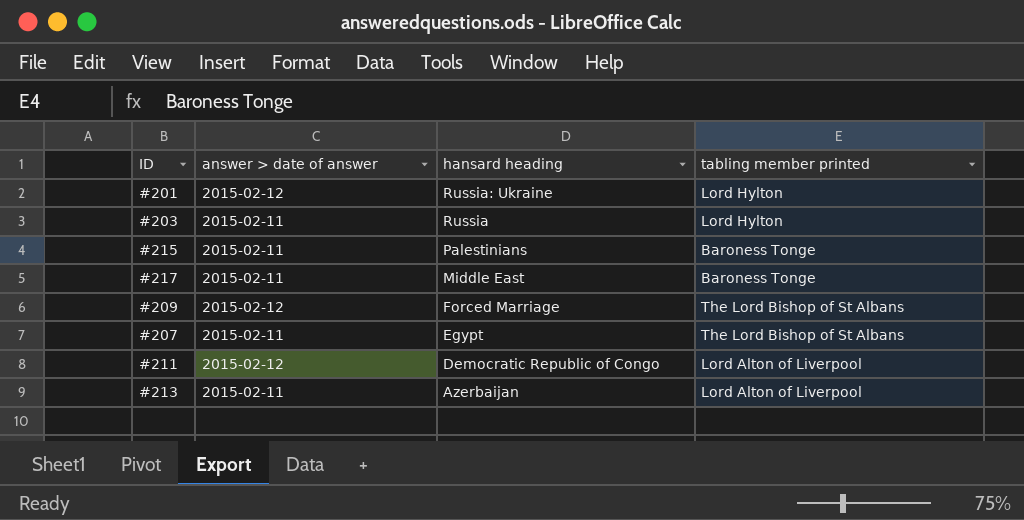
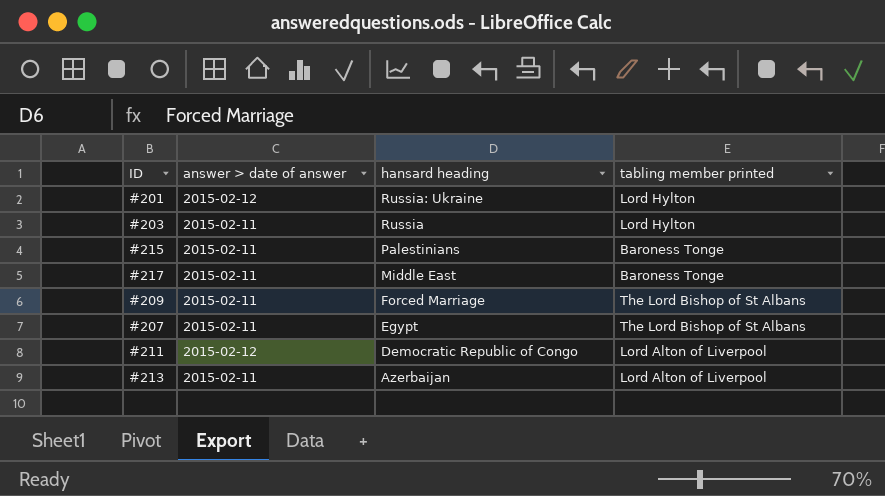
#209 | answer > date of answer: 2015-02-12 -> 2015-02-11

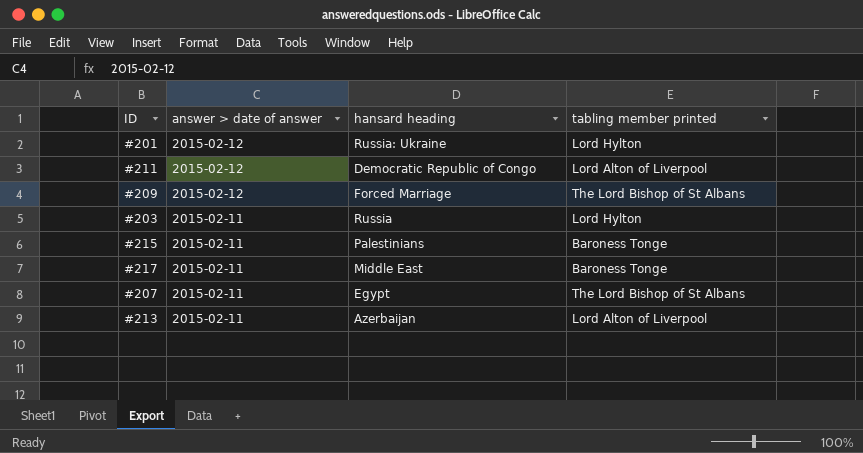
row order: hansard heading descending -> answer > date of answer descending
#209 | answer > date of answer: 2015-02-11 -> 2015-02-12

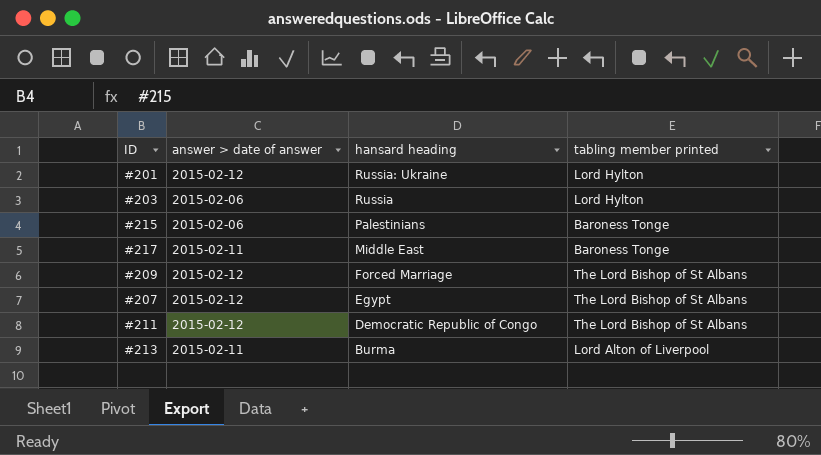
row order: answer > date of answer descending -> hansard heading descending
#203 | answer > date of answer: 2015-02-11 -> 2015-02-06
#215 | answer > date of answer: 2015-02-11 -> 2015-02-06
#207 | answer > date of answer: 2015-02-11 -> 2015-02-12
#211 | tabling member printed: Lord Alton of Liverpool -> The Lord Bishop of St Albans
#213 | hansard heading: Azerbaijan -> Burma

